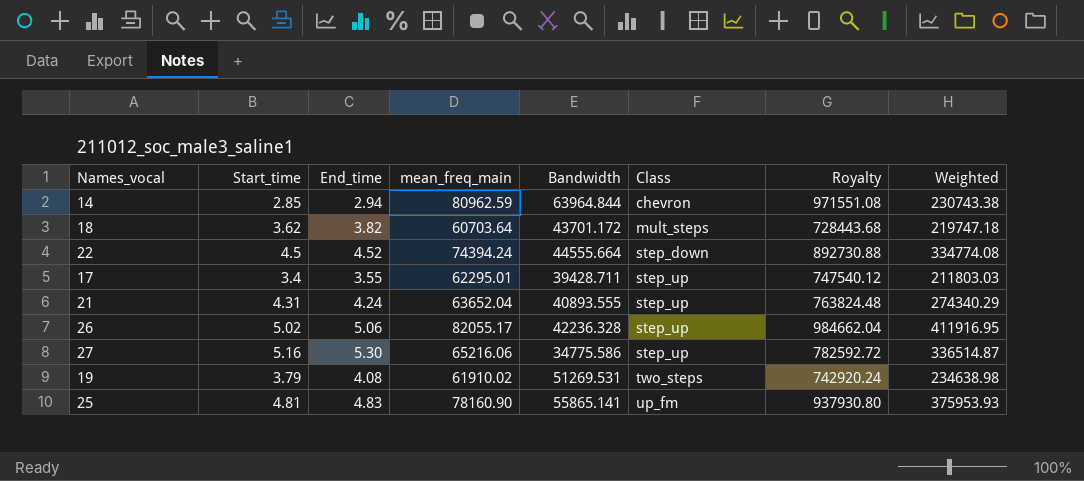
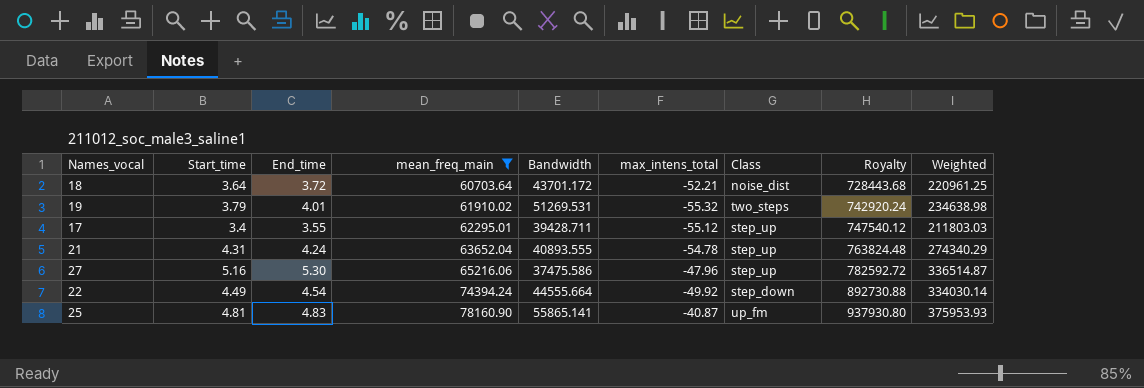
filter: none -> mean_freq_main <= 78160.90
row order: Class ascending -> mean_freq_main ascending
column max_intens_total | position: none -> 6
18 | Start_time: 3.62 -> 3.64
18 | End_time: 3.82 -> 3.72
18 | Class: mult_steps -> noise_dist
18 | Weighted: 219747.18 -> 220961.25
19 | End_time: 4.08 -> 4.01
27 | Bandwidth: 34775.586 -> 37475.586
22 | Start_time: 4.5 -> 4.49
22 | End_time: 4.52 -> 4.54
22 | Weighted: 334774.08 -> 334030.14

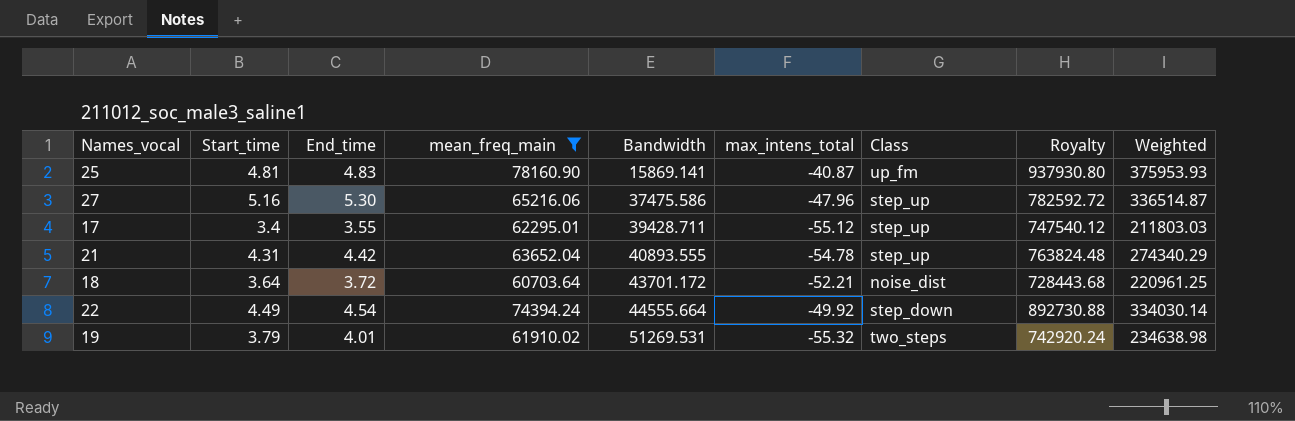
row order: mean_freq_main ascending -> Bandwidth ascending
25 | Bandwidth: 55865.141 -> 15869.141
21 | End_time: 4.24 -> 4.42

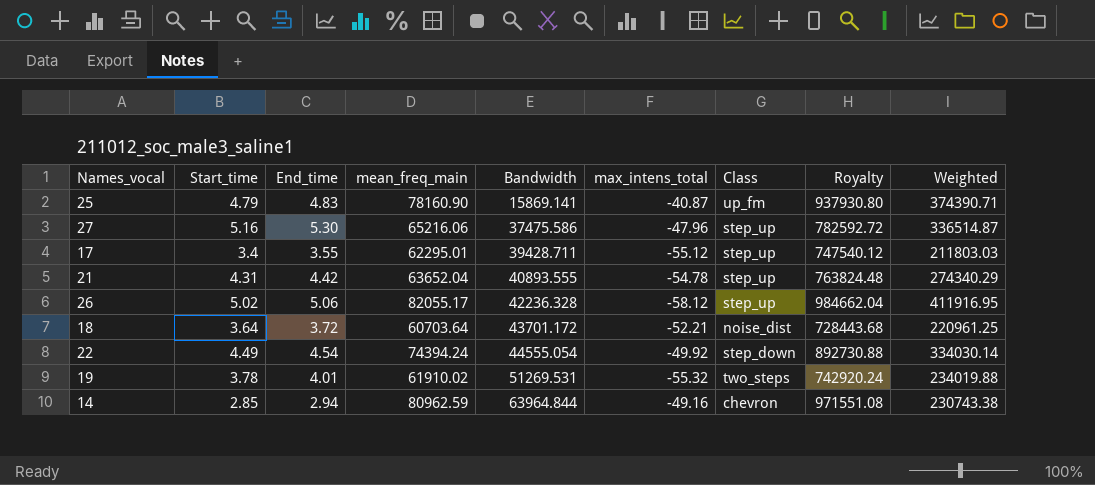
filter: mean_freq_main <= 78160.90 -> none
25 | Start_time: 4.81 -> 4.79
25 | Weighted: 375953.93 -> 374390.71
22 | Bandwidth: 44555.664 -> 44555.054
19 | Start_time: 3.79 -> 3.78
19 | Weighted: 234638.98 -> 234019.88

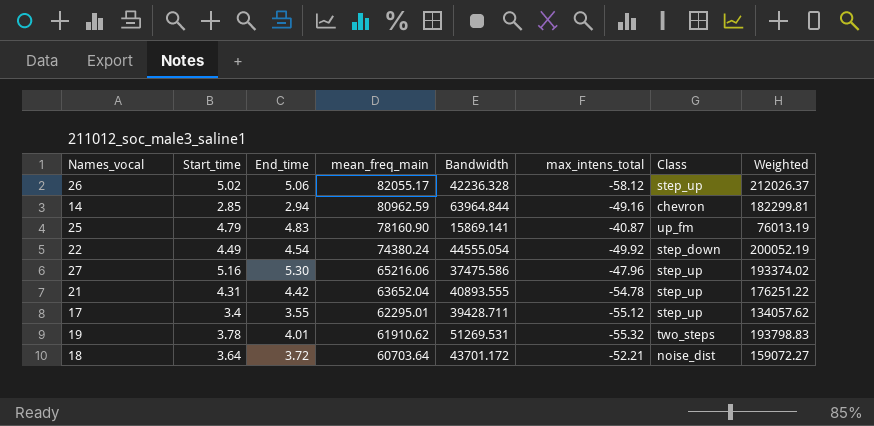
row order: Bandwidth ascending -> mean_freq_main descending
column Royalty | formula: [mean_freq_main] * 12 -> none
column Weighted | formula: [Start_time] * [mean_freq_main] -> [Start_time] * [Bandwidth]
22 | mean_freq_main: 74394.24 -> 74380.24
19 | mean_freq_main: 61910.02 -> 61910.62

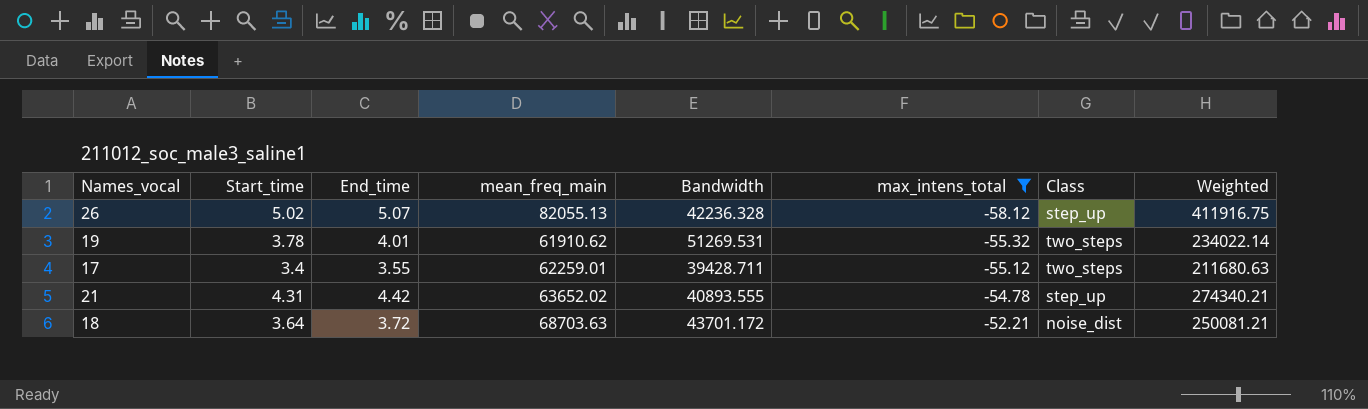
filter: none -> max_intens_total <= -52.21
row order: mean_freq_main descending -> max_intens_total ascending
column Weighted | formula: [Start_time] * [Bandwidth] -> [Start_time] * [mean_freq_main]
26 | End_time: 5.06 -> 5.07
26 | mean_freq_main: 82055.17 -> 82055.13
17 | mean_freq_main: 62295.01 -> 62259.01
17 | Class: step_up -> two_steps
21 | mean_freq_main: 63652.04 -> 63652.02
18 | mean_freq_main: 60703.64 -> 68703.63

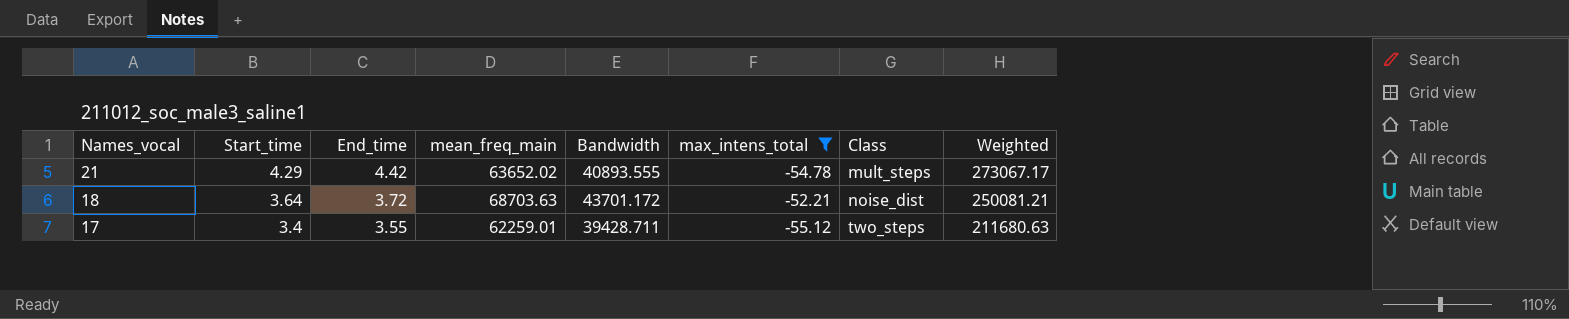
row order: max_intens_total ascending -> Names_vocal descending
row 26: 5.02 | 5.07 | 82055.13 | 42236.328 | -58.12 | step_up | 411916.75 -> none
row 19: 3.78 | 4.01 | 61910.62 | 51269.531 | -55.32 | two_steps | 234022.14 -> none
21 | Start_time: 4.31 -> 4.29
21 | Class: step_up -> mult_steps
21 | Weighted: 274340.21 -> 273067.17

